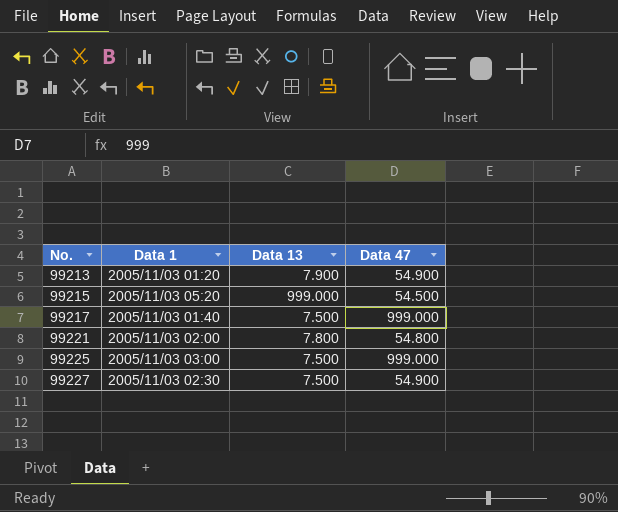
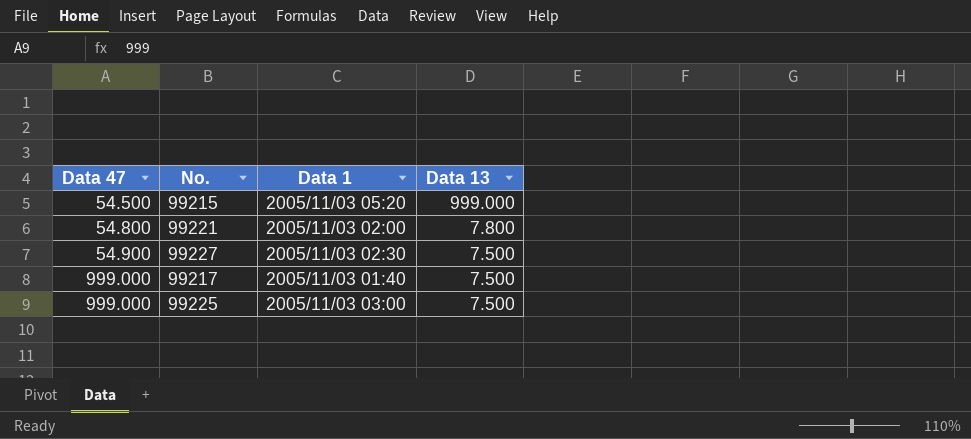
row order: No. ascending -> Data 47 ascending
column Data 47 | position: 4 -> 1
row 99213: 2005/11/03 01:20 | 7.900 | 54.900 -> none

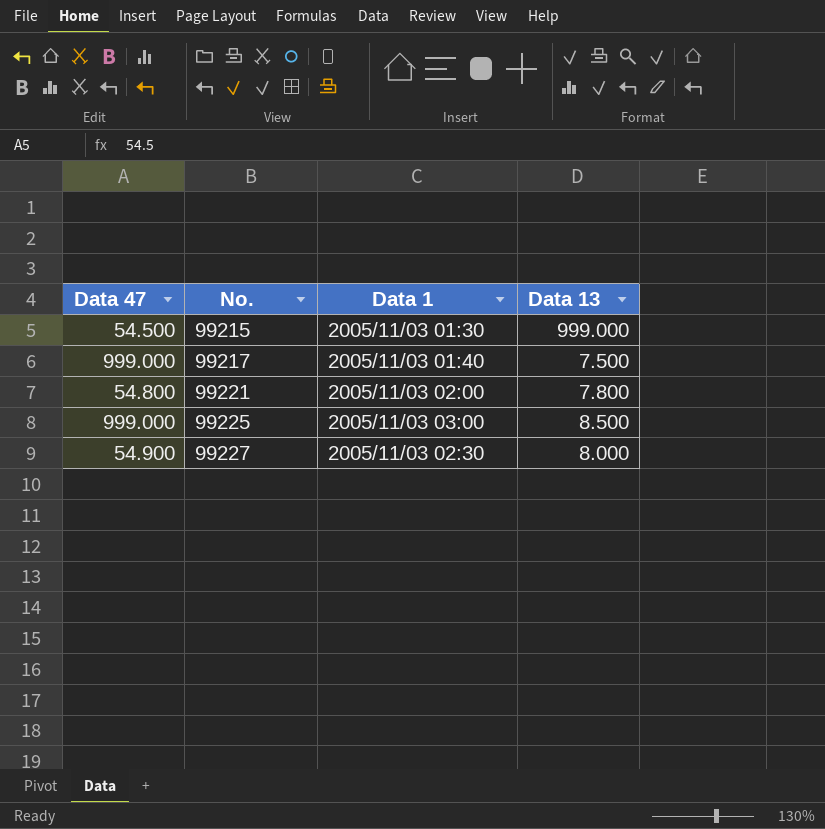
row order: Data 47 ascending -> No. ascending
99215 | Data 1: 2005/11/03 05:20 -> 2005/11/03 01:30
99225 | Data 13: 7.500 -> 8.500
99227 | Data 13: 7.500 -> 8.000

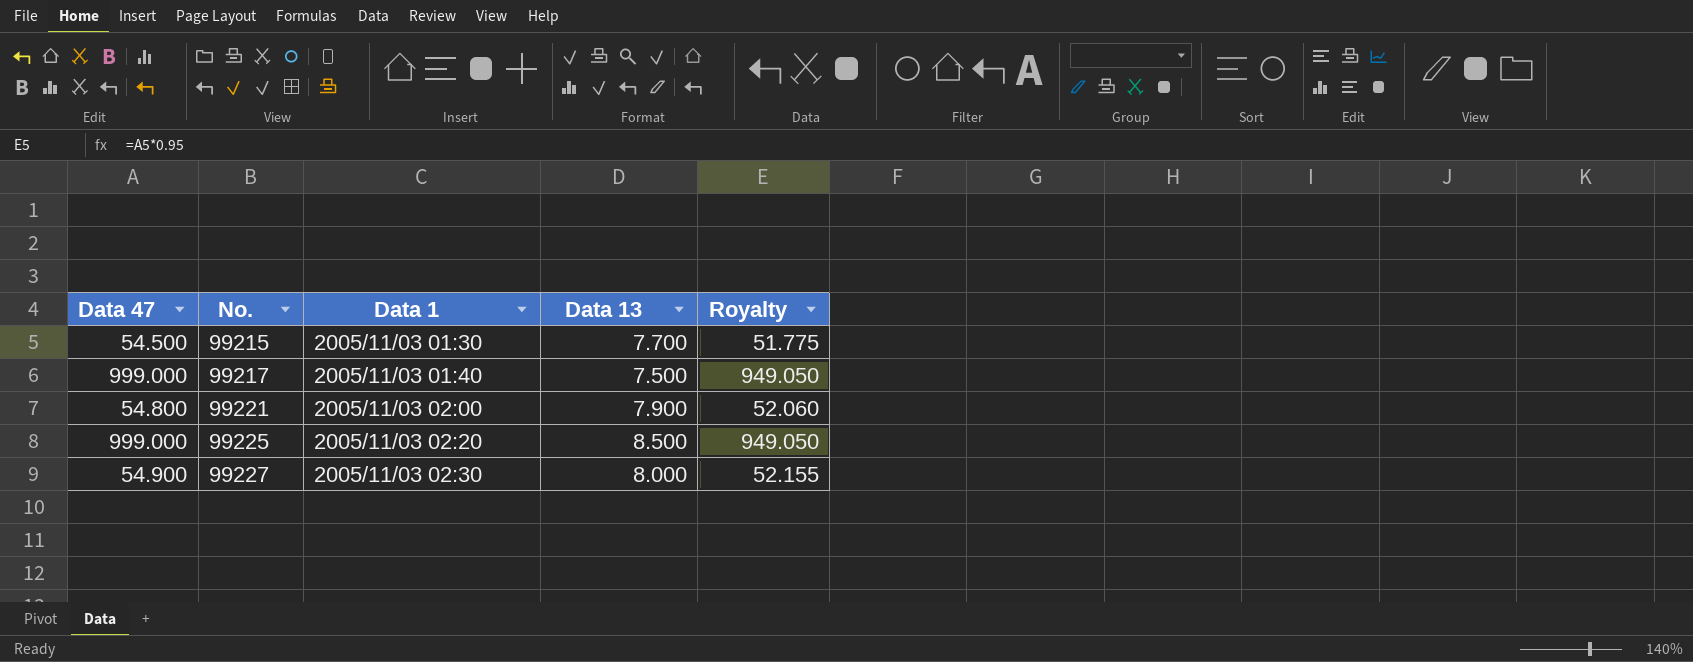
column Royalty | formula: none -> [Data 47] * 0.95
99215 | Data 13: 999.000 -> 7.700
99221 | Data 13: 7.800 -> 7.900
99225 | Data 1: 2005/11/03 03:00 -> 2005/11/03 02:20

